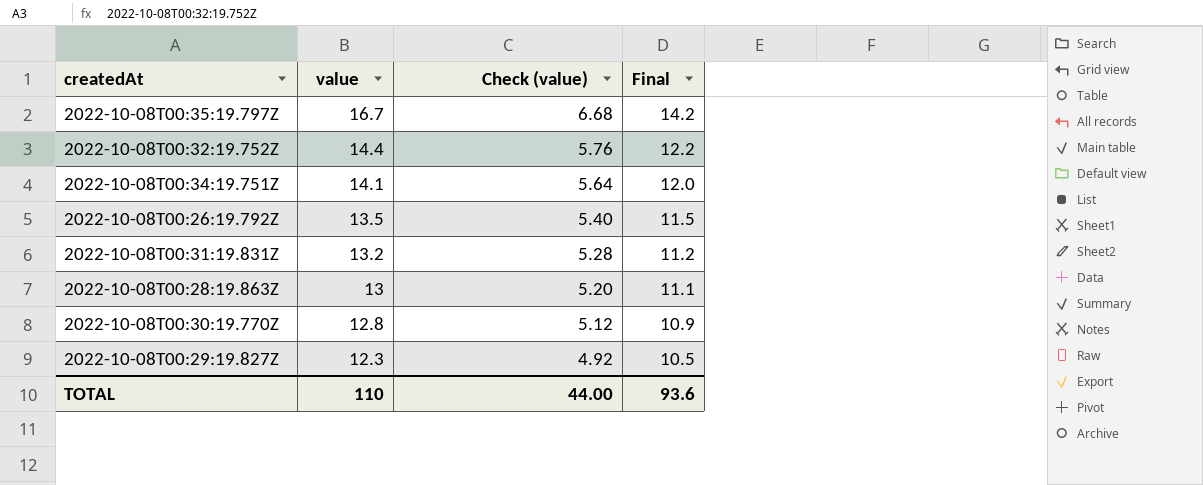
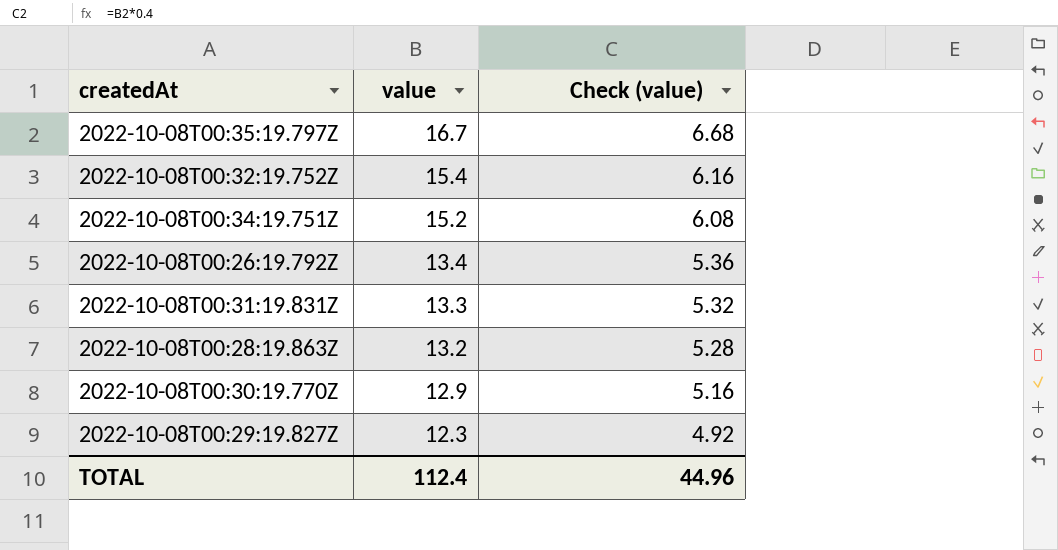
column Final | formula: [value] * 0.85 -> none
2022-10-08T00:32:19.752Z | value: 14.4 -> 15.4
2022-10-08T00:32:19.752Z | Check (value): 5.76 -> 6.16
2022-10-08T00:34:19.751Z | value: 14.1 -> 15.2
2022-10-08T00:34:19.751Z | Check (value): 5.64 -> 6.08
2022-10-08T00:26:19.792Z | value: 13.5 -> 13.4
2022-10-08T00:26:19.792Z | Check (value): 5.40 -> 5.36
2022-10-08T00:31:19.831Z | value: 13.2 -> 13.3
2022-10-08T00:31:19.831Z | Check (value): 5.28 -> 5.32
2022-10-08T00:28:19.863Z | value: 13 -> 13.2
2022-10-08T00:28:19.863Z | Check (value): 5.20 -> 5.28
2022-10-08T00:30:19.770Z | value: 12.8 -> 12.9
2022-10-08T00:30:19.770Z | Check (value): 5.12 -> 5.16
TOTAL | value: 110 -> 112.4
TOTAL | Check (value): 44.00 -> 44.96

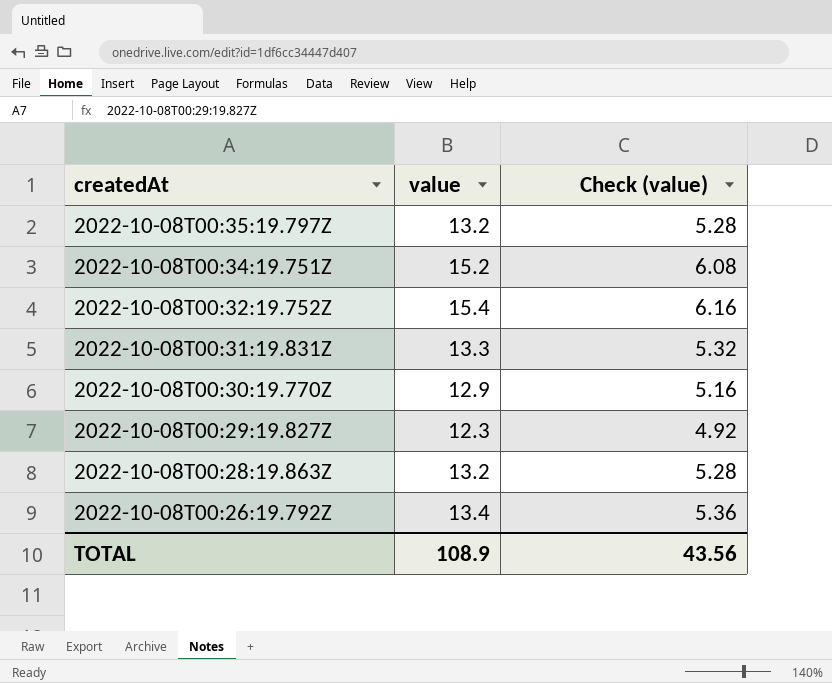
row order: value descending -> createdAt descending
2022-10-08T00:35:19.797Z | value: 16.7 -> 13.2
2022-10-08T00:35:19.797Z | Check (value): 6.68 -> 5.28
TOTAL | value: 112.4 -> 108.9
TOTAL | Check (value): 44.96 -> 43.56

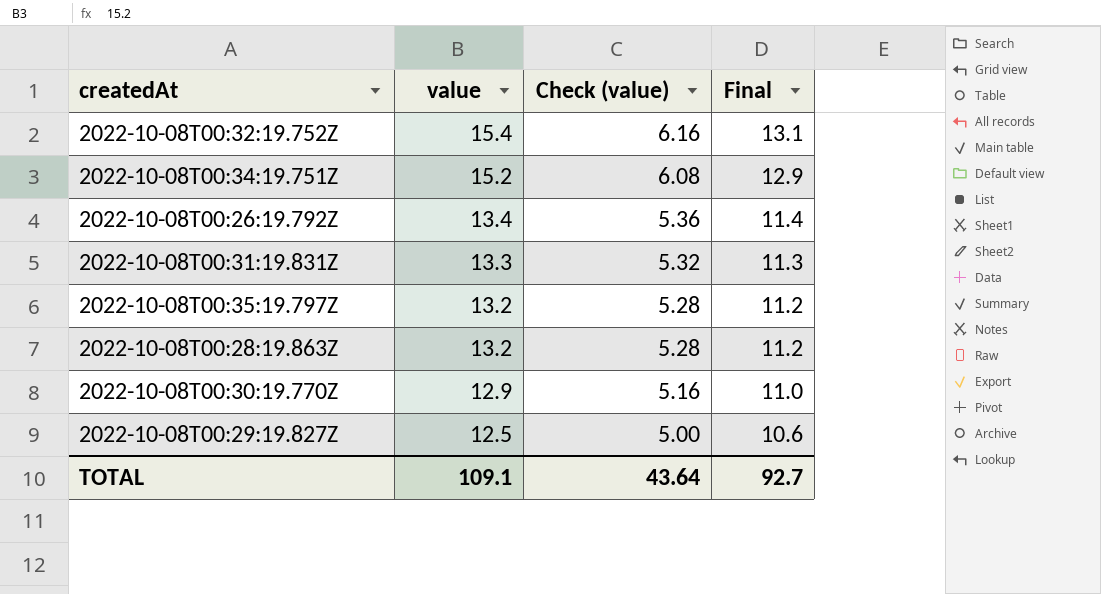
row order: createdAt descending -> value descending
column Final | formula: none -> [value] * 0.85
2022-10-08T00:29:19.827Z | value: 12.3 -> 12.5
2022-10-08T00:29:19.827Z | Check (value): 4.92 -> 5.00
TOTAL | value: 108.9 -> 109.1
TOTAL | Check (value): 43.56 -> 43.64

